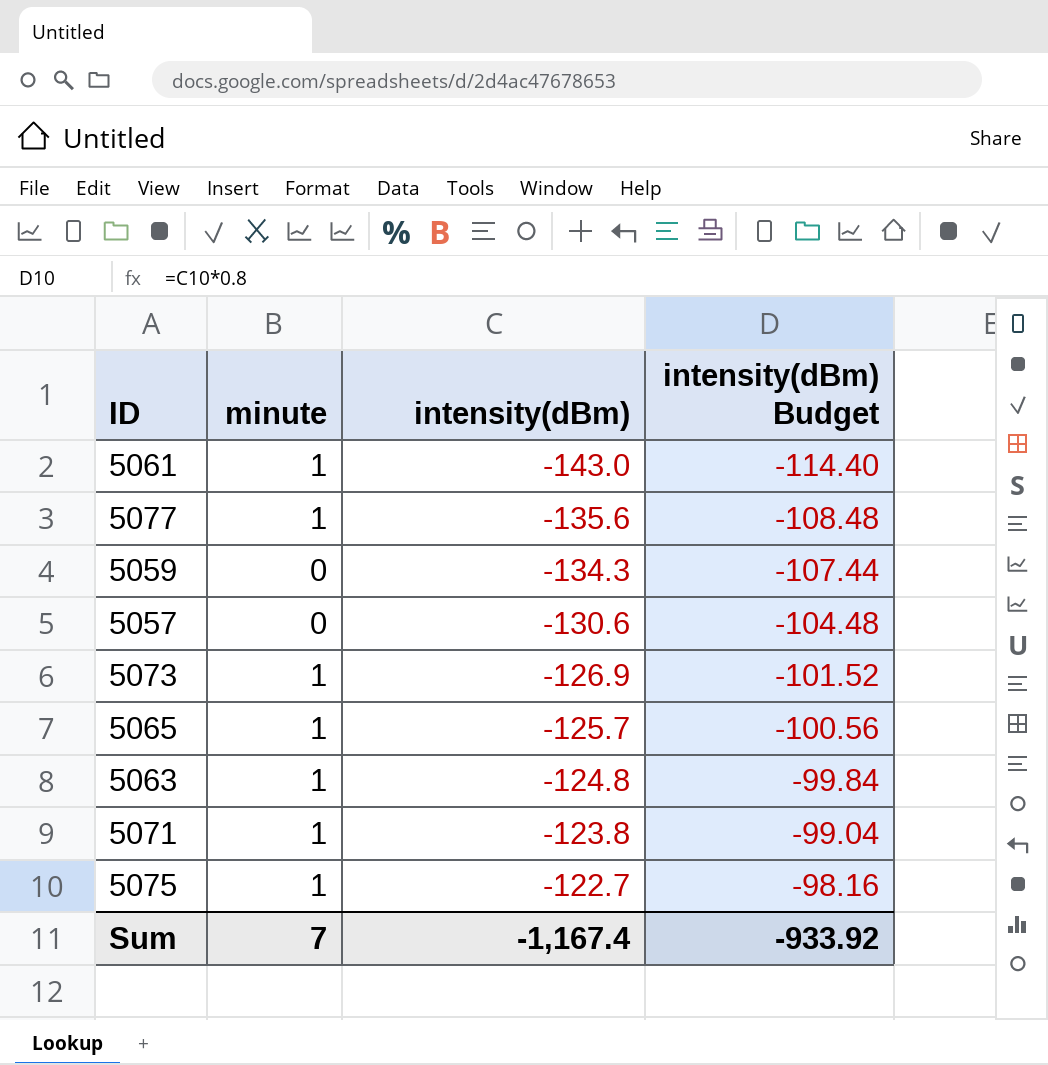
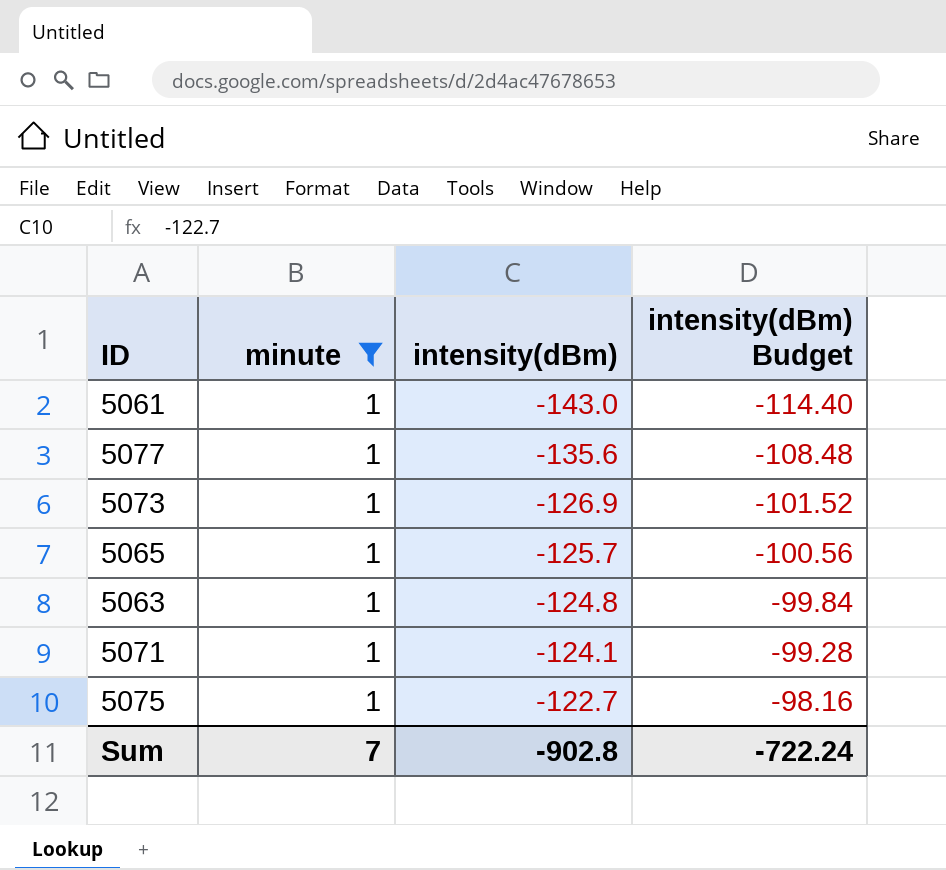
filter: none -> minute = 1
5071 | intensity(dBm): -123.8 -> -124.1
5071 | intensity(dBm) Budget: -99.04 -> -99.28
Sum | intensity(dBm): -1,167.4 -> -902.8
Sum | intensity(dBm) Budget: -933.92 -> -722.24

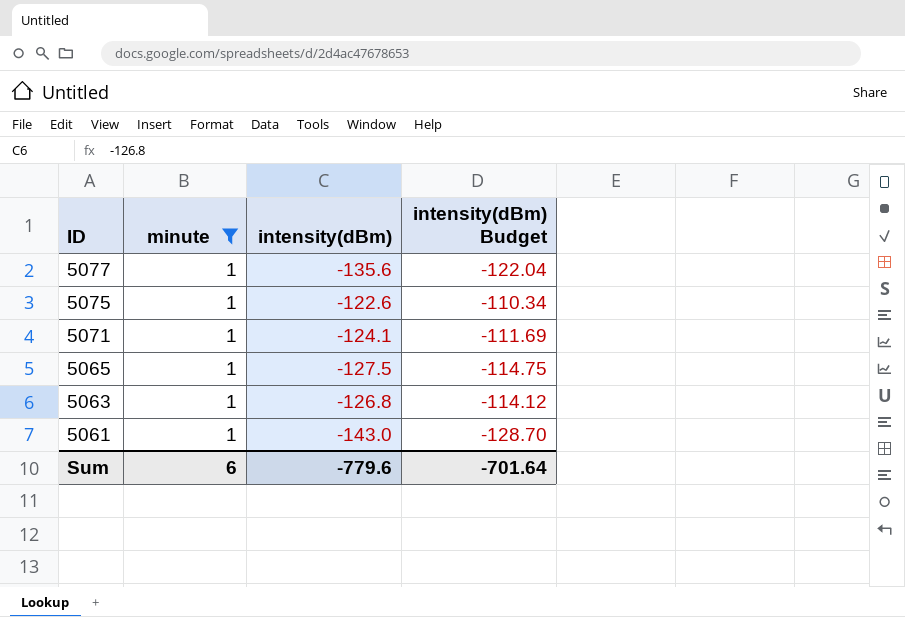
row order: intensity(dBm) ascending -> ID descending
column intensity(dBm) Budget | formula: [intensity(dBm)] * 0.8 -> [intensity(dBm)] * 0.9
row 5073: 1 | -126.9 | -101.52 -> none
5075 | intensity(dBm): -122.7 -> -122.6
5065 | intensity(dBm): -125.7 -> -127.5
5063 | intensity(dBm): -124.8 -> -126.8
Sum | minute: 7 -> 6
Sum | intensity(dBm): -902.8 -> -779.6
Sum | intensity(dBm) Budget: -722.24 -> -701.64

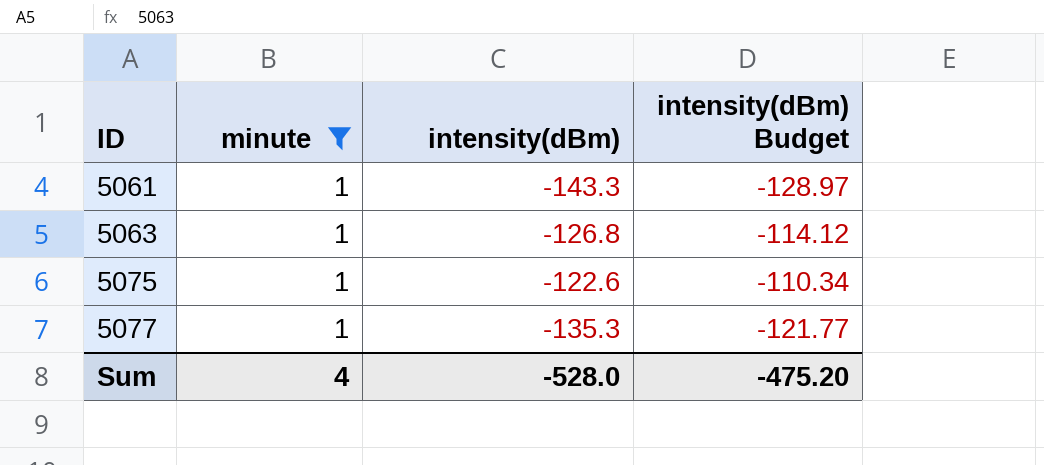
row order: ID descending -> ID ascending
row 5071: 1 | -124.1 | -111.69 -> none
row 5065: 1 | -127.5 | -114.75 -> none
5061 | intensity(dBm): -143.0 -> -143.3
5061 | intensity(dBm) Budget: -128.70 -> -128.97
5077 | intensity(dBm): -135.6 -> -135.3
5077 | intensity(dBm) Budget: -122.04 -> -121.77
Sum | minute: 6 -> 4
Sum | intensity(dBm): -779.6 -> -528.0
Sum | intensity(dBm) Budget: -701.64 -> -475.20

